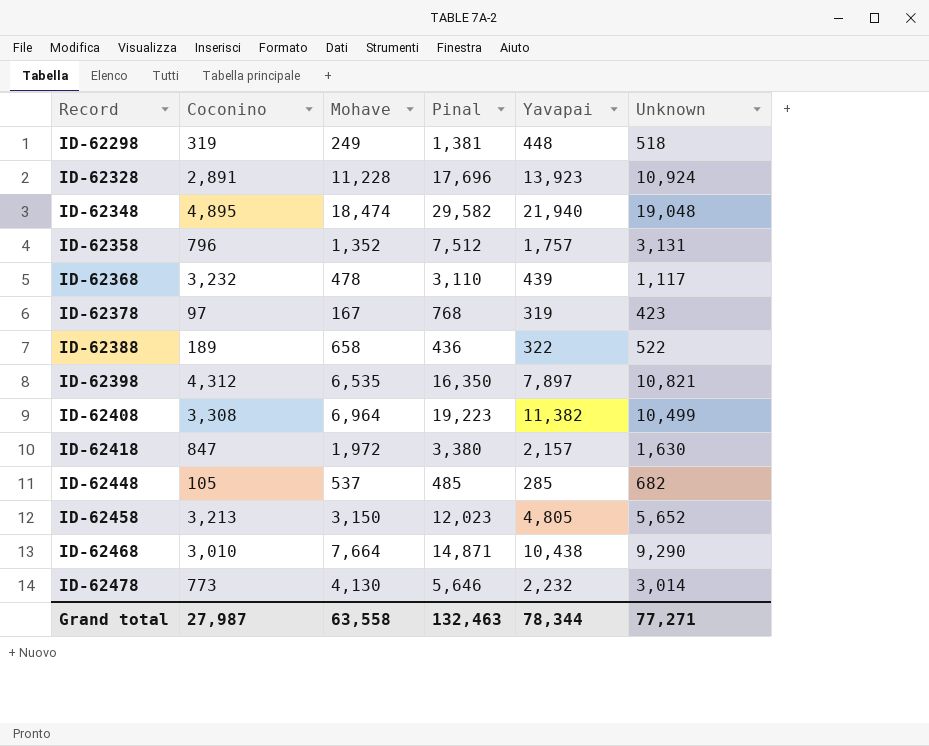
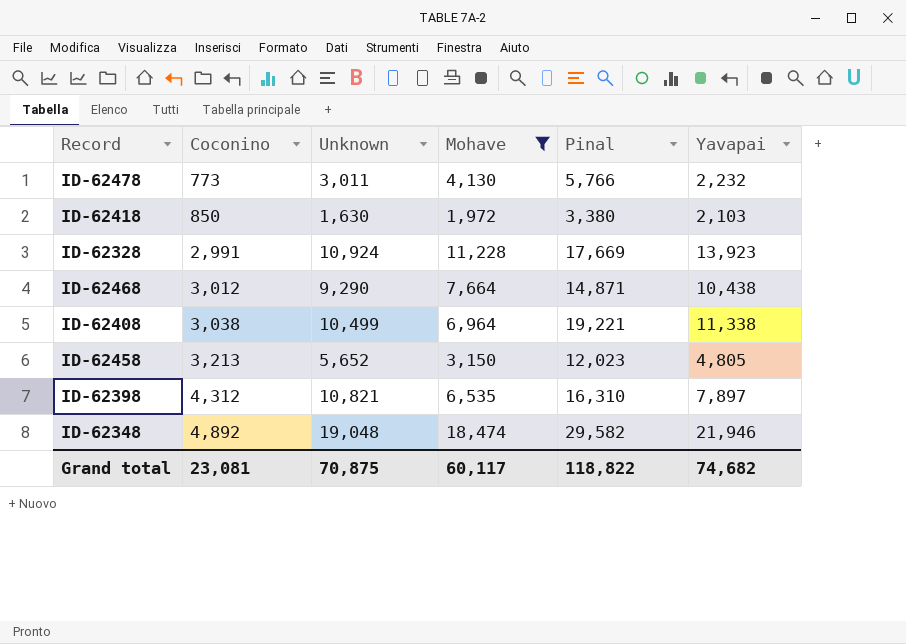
filter: none -> Mohave >= 1,972
row order: Record ascending -> Coconino ascending
column Unknown | position: 6 -> 3
ID-62478 | Unknown: 3,014 -> 3,011
ID-62478 | Pinal: 5,646 -> 5,766
ID-62418 | Coconino: 847 -> 850
ID-62418 | Yavapai: 2,157 -> 2,103
ID-62328 | Coconino: 2,891 -> 2,991
ID-62328 | Pinal: 17,696 -> 17,669
ID-62468 | Coconino: 3,010 -> 3,012
ID-62408 | Coconino: 3,308 -> 3,038
ID-62408 | Pinal: 19,223 -> 19,221
ID-62408 | Yavapai: 11,382 -> 11,338
ID-62398 | Pinal: 16,350 -> 16,310
ID-62348 | Coconino: 4,895 -> 4,892
ID-62348 | Yavapai: 21,940 -> 21,946
Grand total | Coconino: 27,987 -> 23,081
Grand total | Unknown: 77,271 -> 70,875
Grand total | Mohave: 63,558 -> 60,117
Grand total | Pinal: 132,463 -> 118,822
Grand total | Yavapai: 78,344 -> 74,682

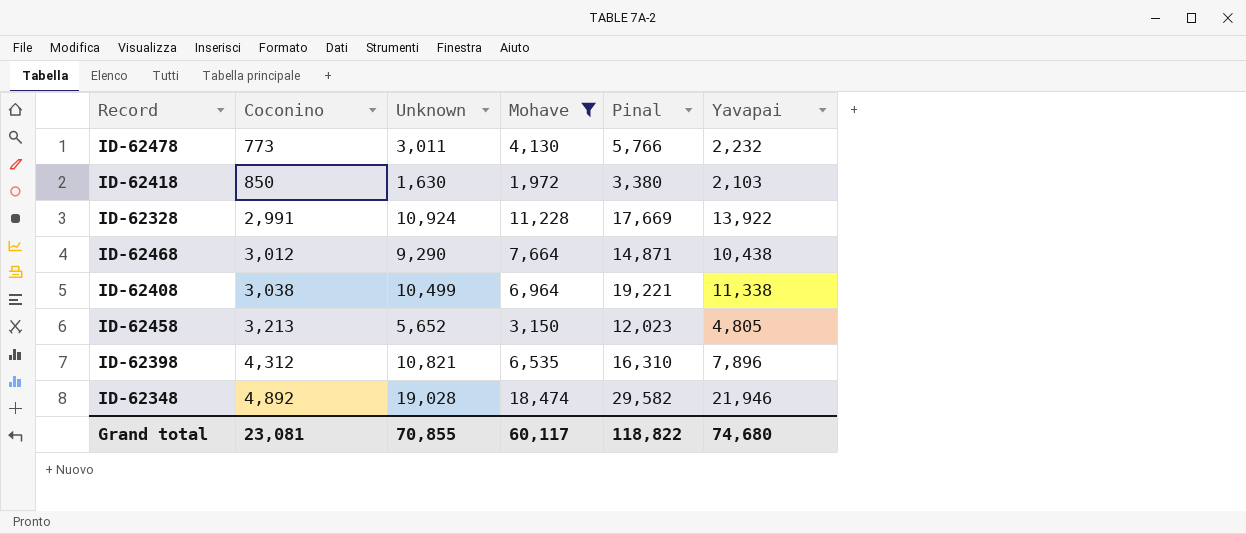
ID-62328 | Yavapai: 13,923 -> 13,922
ID-62398 | Yavapai: 7,897 -> 7,896
ID-62348 | Unknown: 19,048 -> 19,028
Grand total | Unknown: 70,875 -> 70,855
Grand total | Yavapai: 74,682 -> 74,680

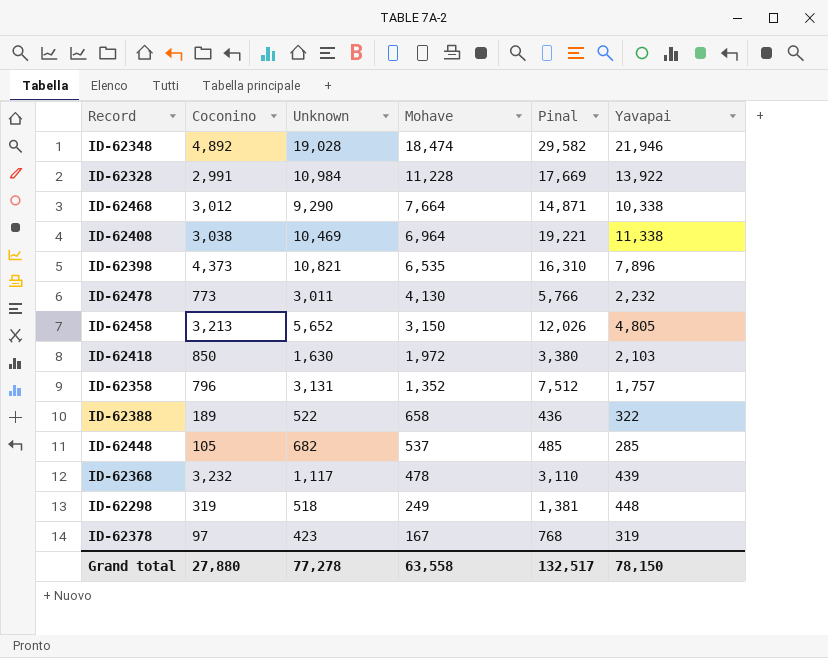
filter: Mohave >= 1,972 -> none
row order: Coconino ascending -> Mohave descending
ID-62328 | Unknown: 10,924 -> 10,984
ID-62468 | Yavapai: 10,438 -> 10,338
ID-62408 | Unknown: 10,499 -> 10,469
ID-62398 | Coconino: 4,312 -> 4,373
ID-62458 | Pinal: 12,023 -> 12,026
Grand total | Coconino: 23,081 -> 27,880
Grand total | Unknown: 70,855 -> 77,278
Grand total | Mohave: 60,117 -> 63,558
Grand total | Pinal: 118,822 -> 132,517
Grand total | Yavapai: 74,680 -> 78,150

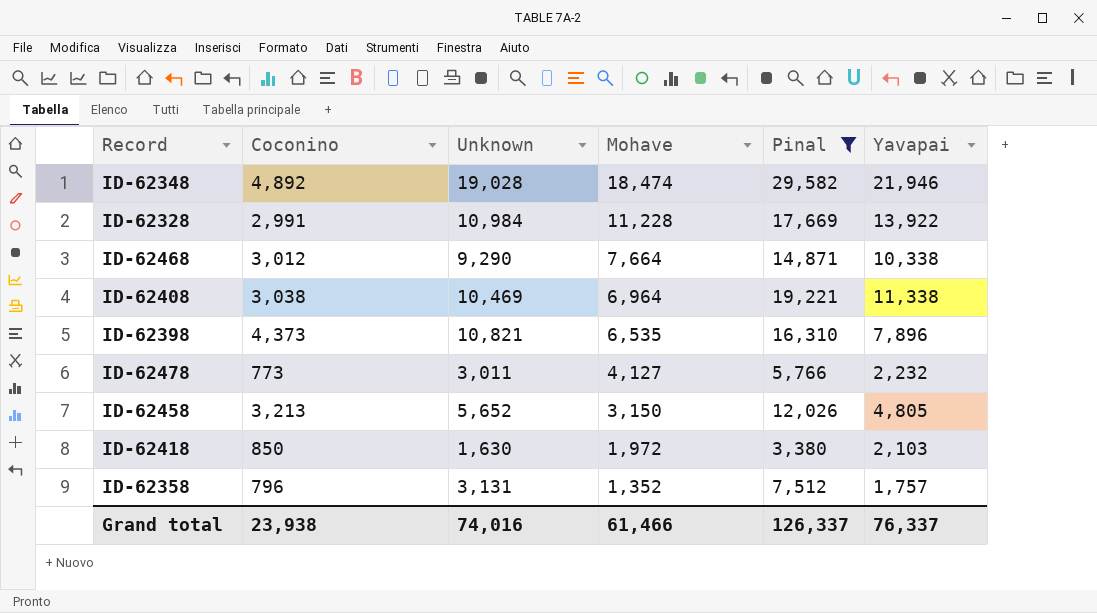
filter: none -> Pinal >= 3,380
ID-62478 | Mohave: 4,130 -> 4,127
Grand total | Coconino: 27,880 -> 23,938
Grand total | Unknown: 77,278 -> 74,016
Grand total | Mohave: 63,558 -> 61,466
Grand total | Pinal: 132,517 -> 126,337
Grand total | Yavapai: 78,150 -> 76,337

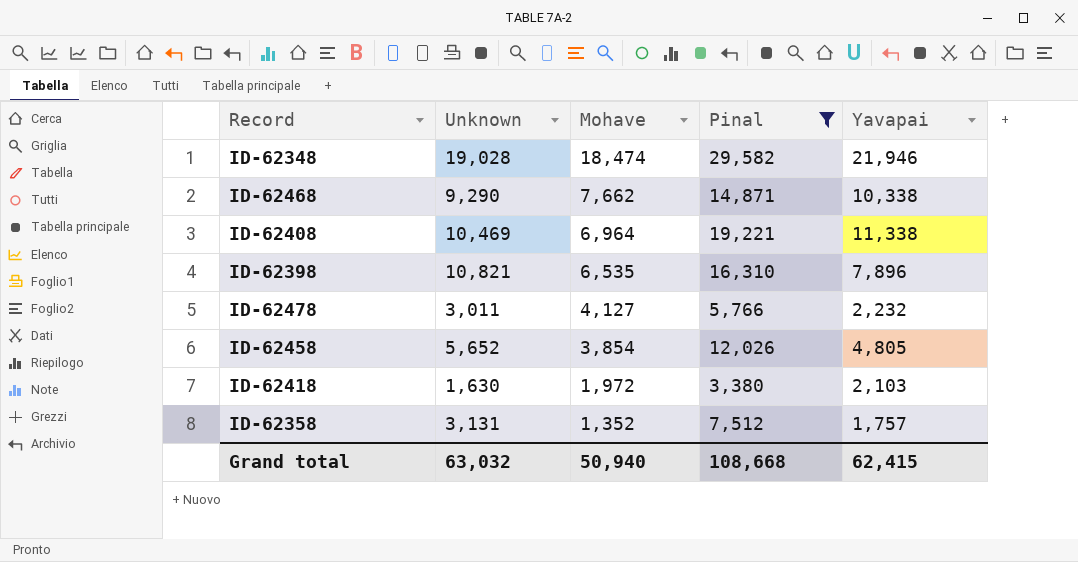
column Coconino | position: 2 -> none
row ID-62328: 2,991 | 10,984 | 11,228 | 17,669 | 13,922 -> none
ID-62468 | Mohave: 7,664 -> 7,662
ID-62458 | Mohave: 3,150 -> 3,854
Grand total | Unknown: 74,016 -> 63,032
Grand total | Mohave: 61,466 -> 50,940
Grand total | Pinal: 126,337 -> 108,668
Grand total | Yavapai: 76,337 -> 62,415

